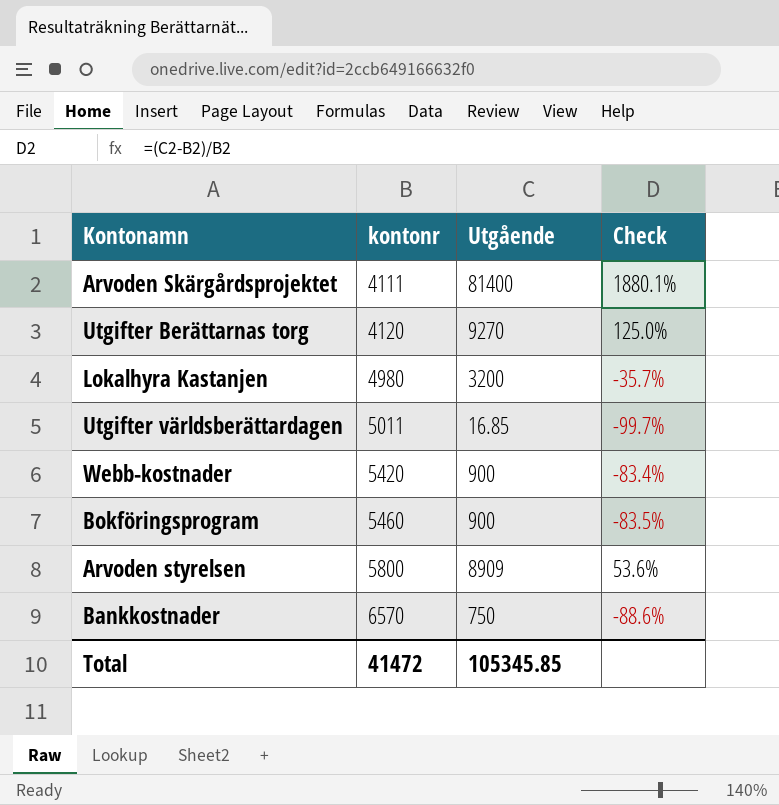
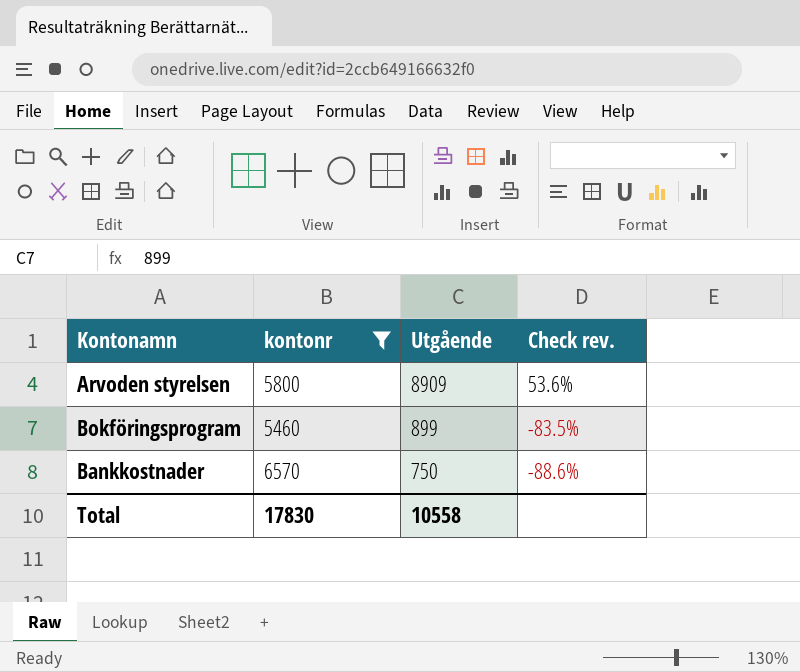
filter: none -> kontonr >= 5460
row order: kontonr ascending -> Utgående descending
column name: Check -> Check rev.
Bokföringsprogram | Utgående: 900 -> 899
Total | kontonr: 41472 -> 17830
Total | Utgående: 105345.85 -> 10558

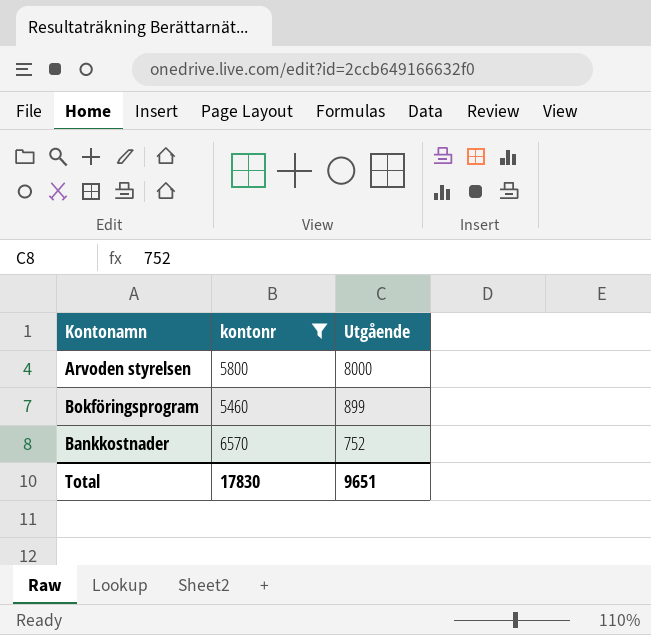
column Check rev. | formula: ([Utgående] - [kontonr]) / [kontonr] -> none
Arvoden styrelsen | Utgående: 8909 -> 8000
Bankkostnader | Utgående: 750 -> 752
Total | Utgående: 10558 -> 9651

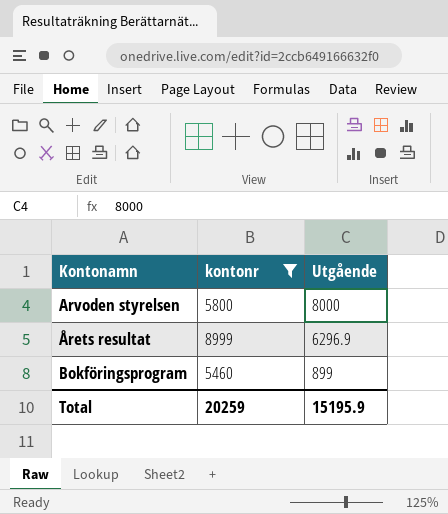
row Bankkostnader: 6570 | 752 -> none
row Årets resultat: none -> 8999 | 6296.9
Total | kontonr: 17830 -> 20259
Total | Utgående: 9651 -> 15195.9

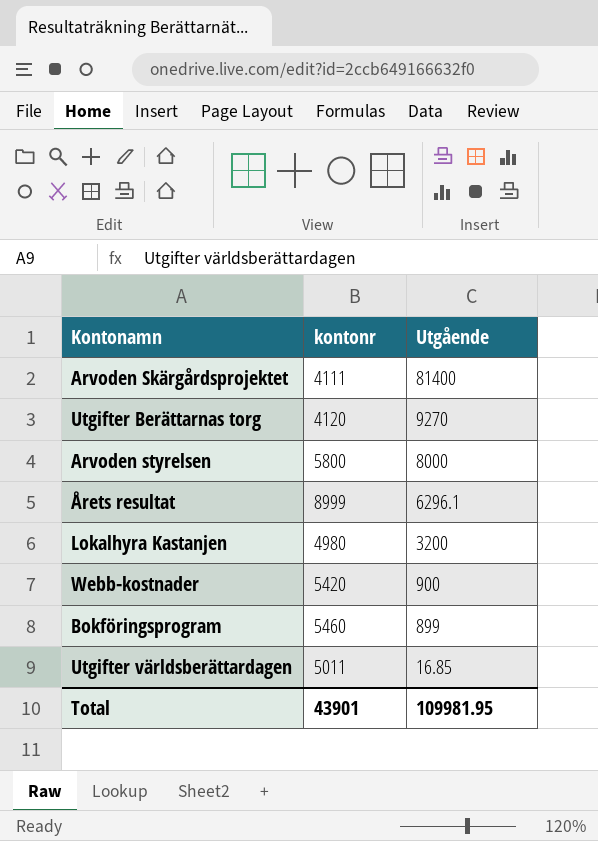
filter: kontonr >= 5460 -> none
Årets resultat | Utgående: 6296.9 -> 6296.1
Total | kontonr: 20259 -> 43901
Total | Utgående: 15195.9 -> 109981.95

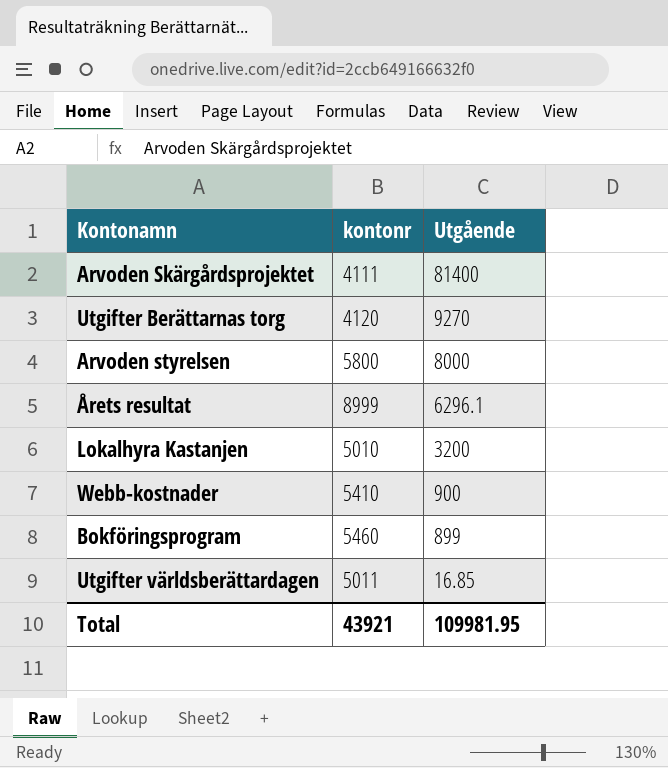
Lokalhyra Kastanjen | kontonr: 4980 -> 5010
Webb-kostnader | kontonr: 5420 -> 5410
Total | kontonr: 43901 -> 43921

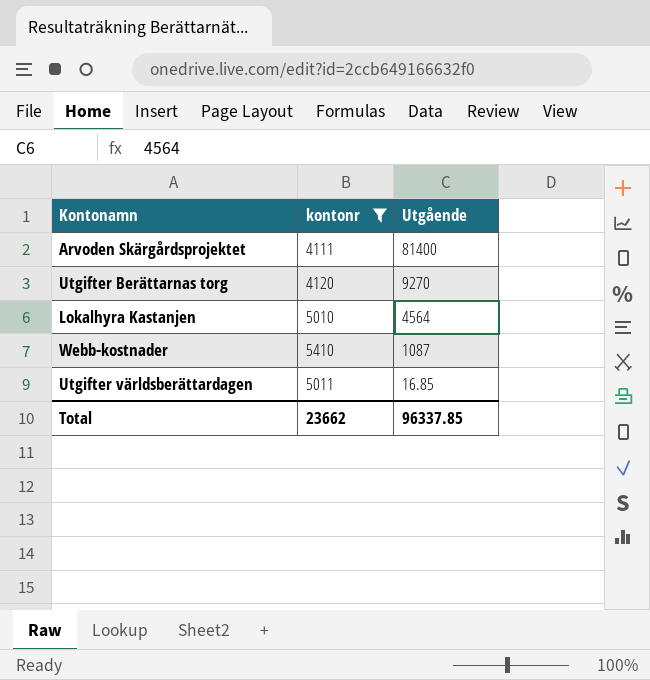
filter: none -> kontonr <= 5410
Lokalhyra Kastanjen | Utgående: 3200 -> 4564
Webb-kostnader | Utgående: 900 -> 1087
Total | kontonr: 43921 -> 23662
Total | Utgående: 109981.95 -> 96337.85

